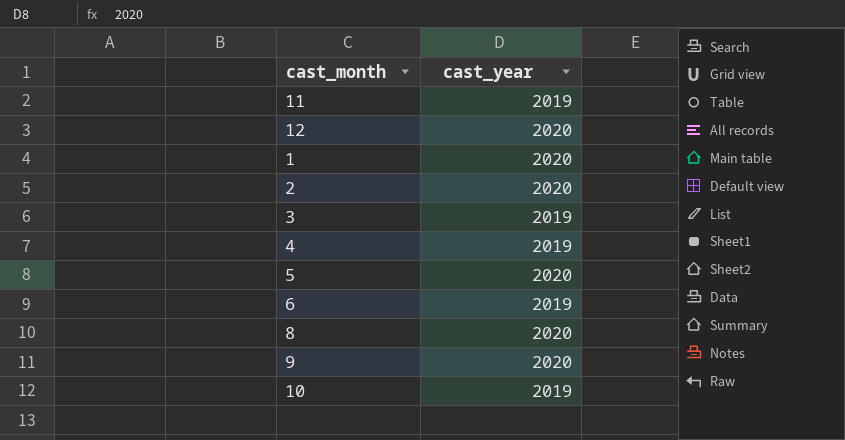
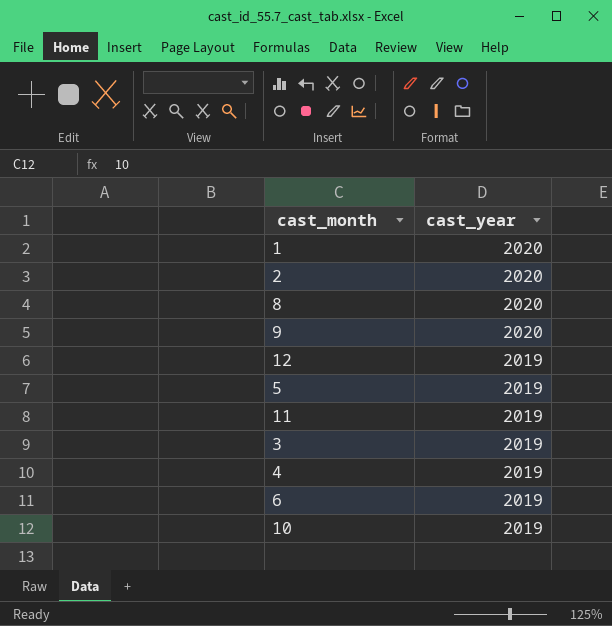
row order: none -> cast_year descending
12 | cast_year: 2020 -> 2019
5 | cast_year: 2020 -> 2019

